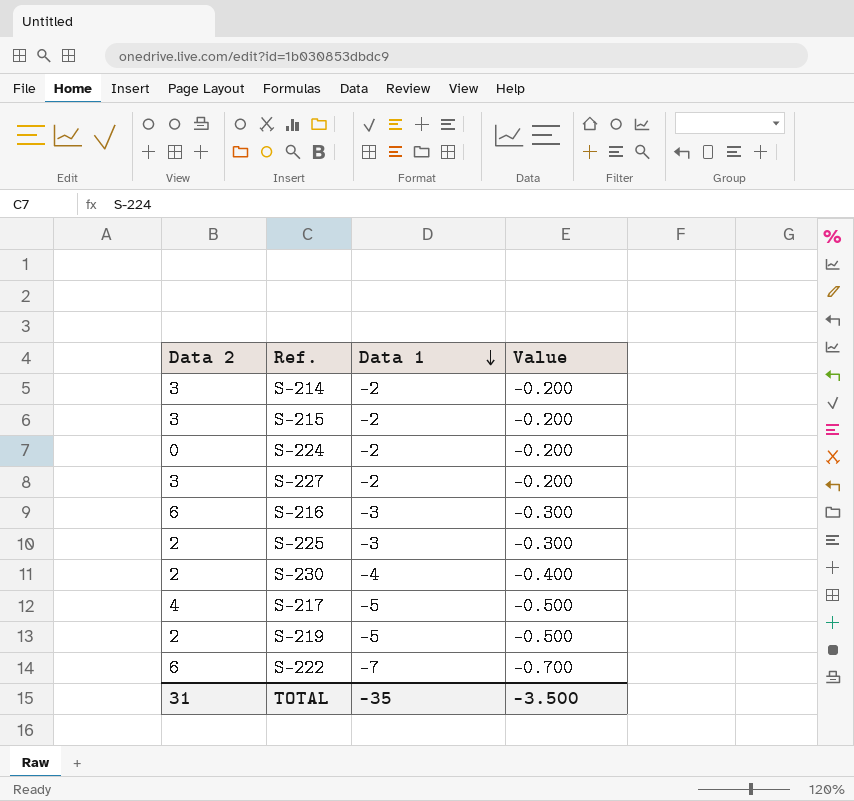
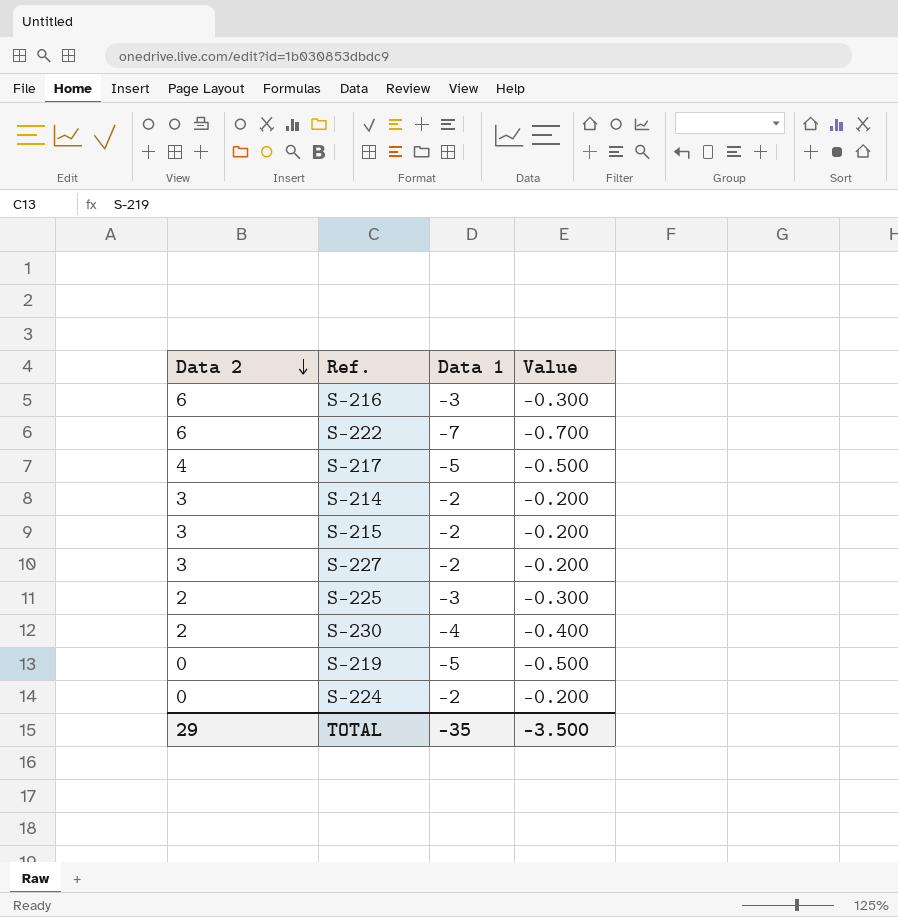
row order: Data 1 descending -> Data 2 descending
S-219 | Data 2: 2 -> 0
TOTAL | Data 2: 31 -> 29

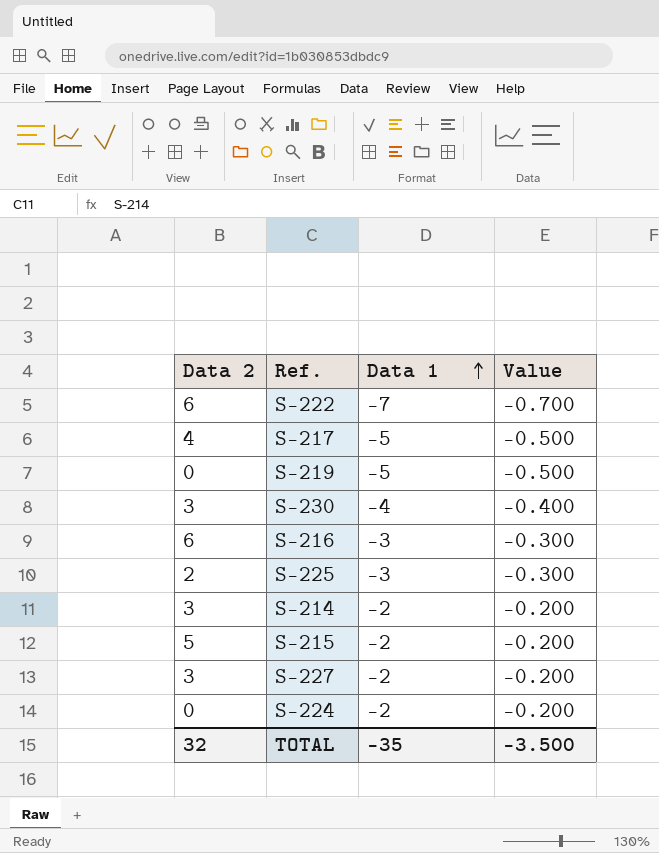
row order: Data 2 descending -> Data 1 ascending
S-230 | Data 2: 2 -> 3
S-215 | Data 2: 3 -> 5
TOTAL | Data 2: 29 -> 32

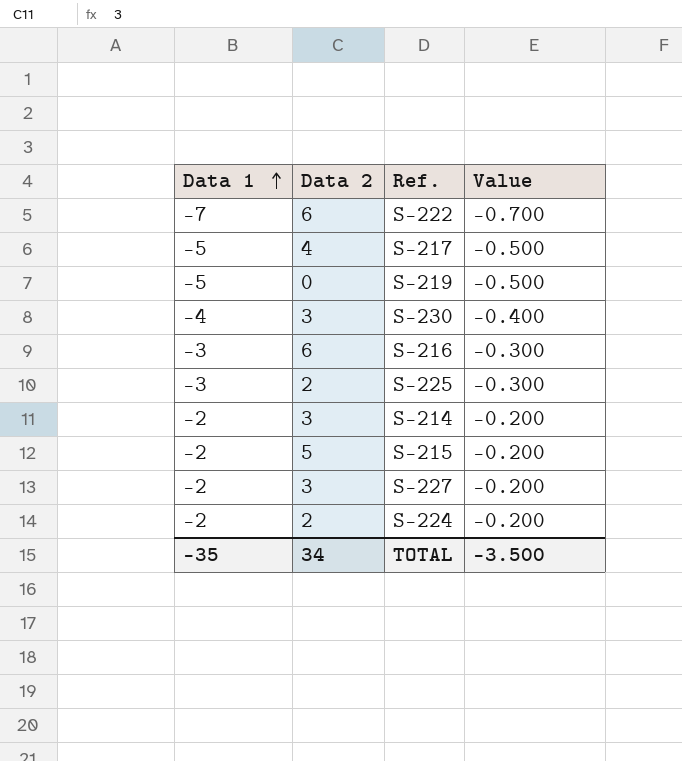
column Data 1 | position: 3 -> 1
S-224 | Data 2: 0 -> 2
TOTAL | Data 2: 32 -> 34

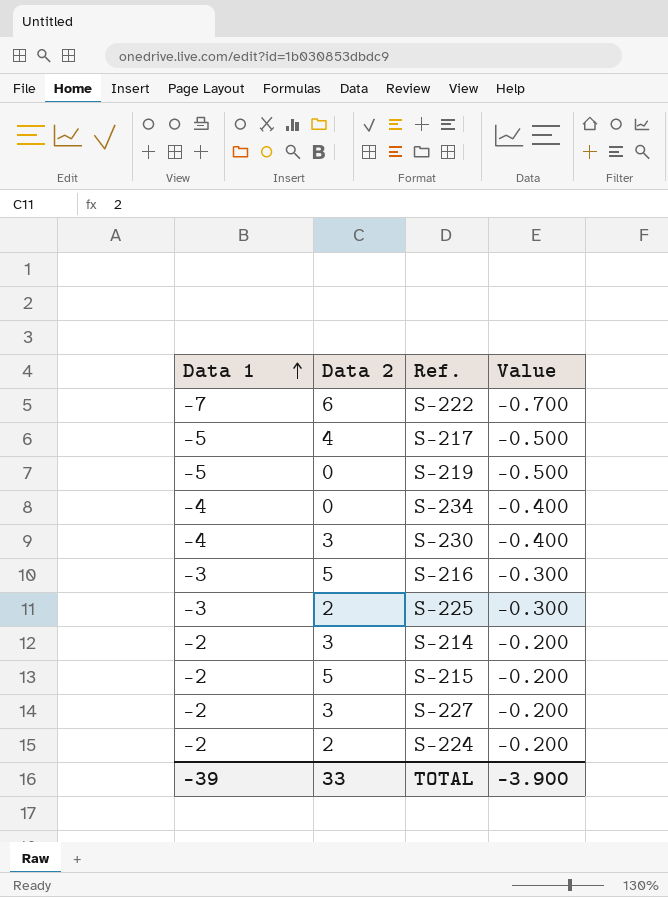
row S-234: none -> -4 | 0 | -0.400
S-216 | Data 2: 6 -> 5
TOTAL | Data 1: -35 -> -39
TOTAL | Data 2: 34 -> 33
TOTAL | Value: -3.500 -> -3.900

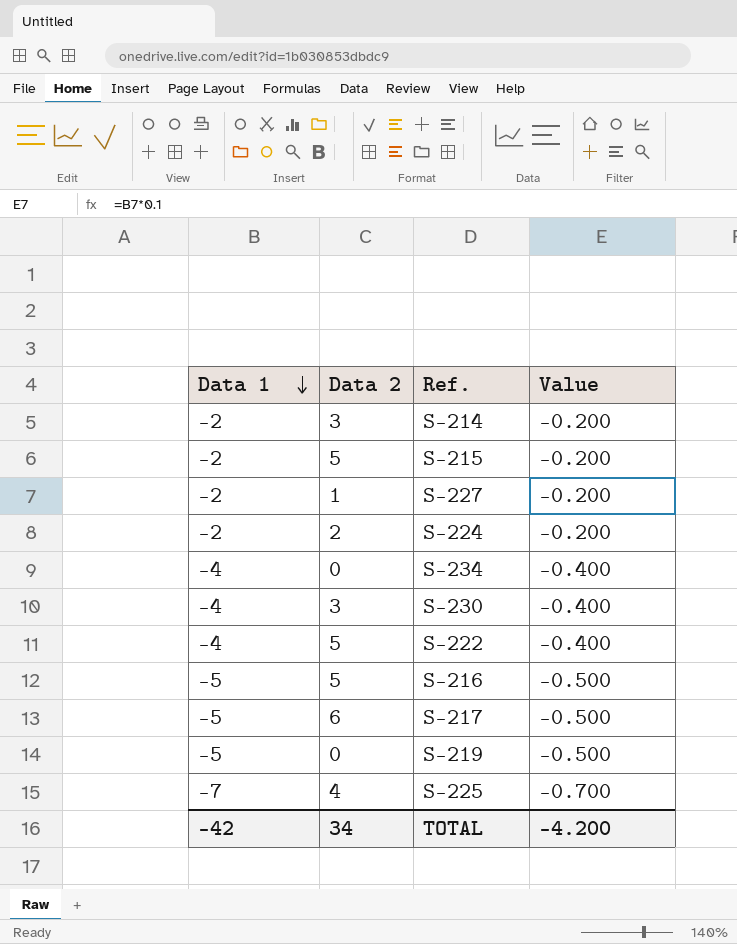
row order: Data 1 ascending -> Data 1 descending
S-227 | Data 2: 3 -> 1
S-222 | Data 1: -7 -> -4
S-222 | Data 2: 6 -> 5
S-222 | Value: -0.700 -> -0.400
S-216 | Data 1: -3 -> -5
S-216 | Value: -0.300 -> -0.500
S-217 | Data 2: 4 -> 6
S-225 | Data 1: -3 -> -7
S-225 | Data 2: 2 -> 4
S-225 | Value: -0.300 -> -0.700
TOTAL | Data 1: -39 -> -42
TOTAL | Data 2: 33 -> 34
TOTAL | Value: -3.900 -> -4.200

